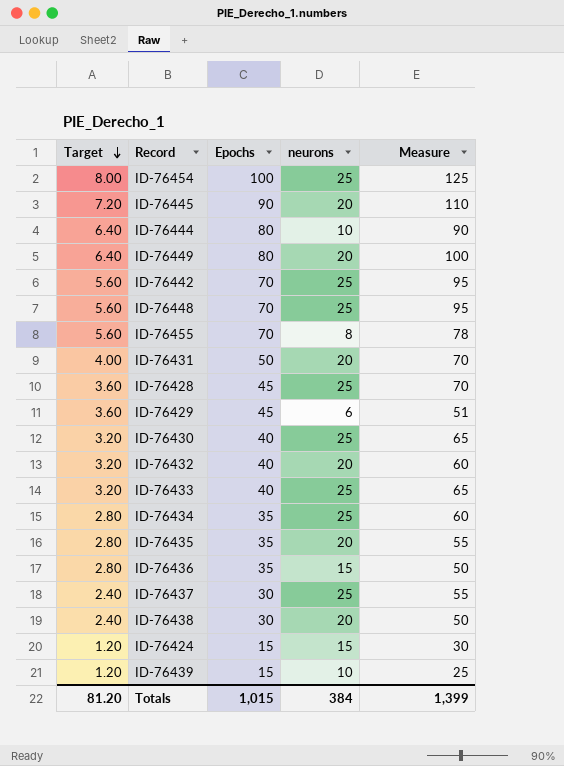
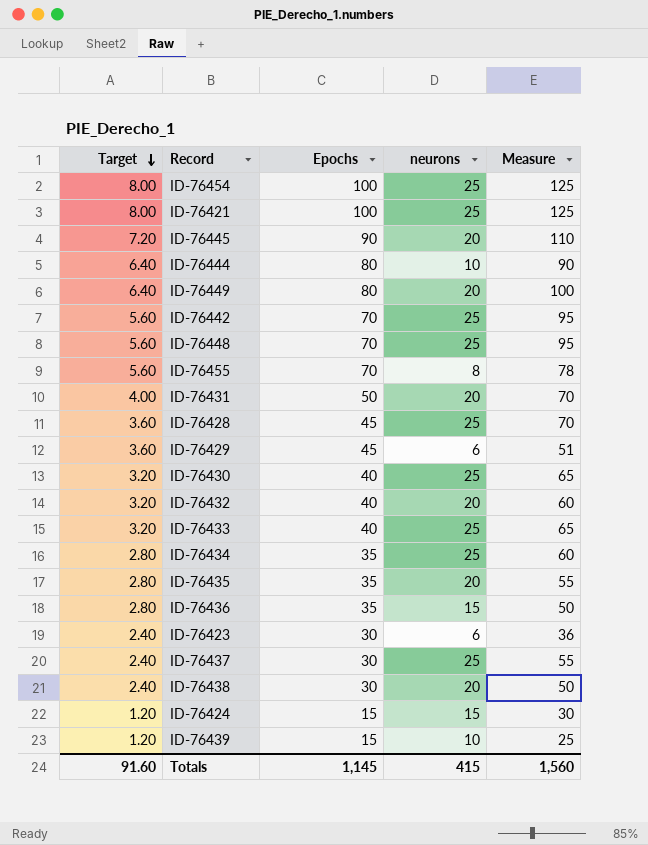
row ID-76421: none -> 8.00 | 100 | 25 | 125
row ID-76423: none -> 2.40 | 30 | 6 | 36
Totals | Target: 81.20 -> 91.60
Totals | Epochs: 1,015 -> 1,145
Totals | neurons: 384 -> 415
Totals | Measure: 1,399 -> 1,560

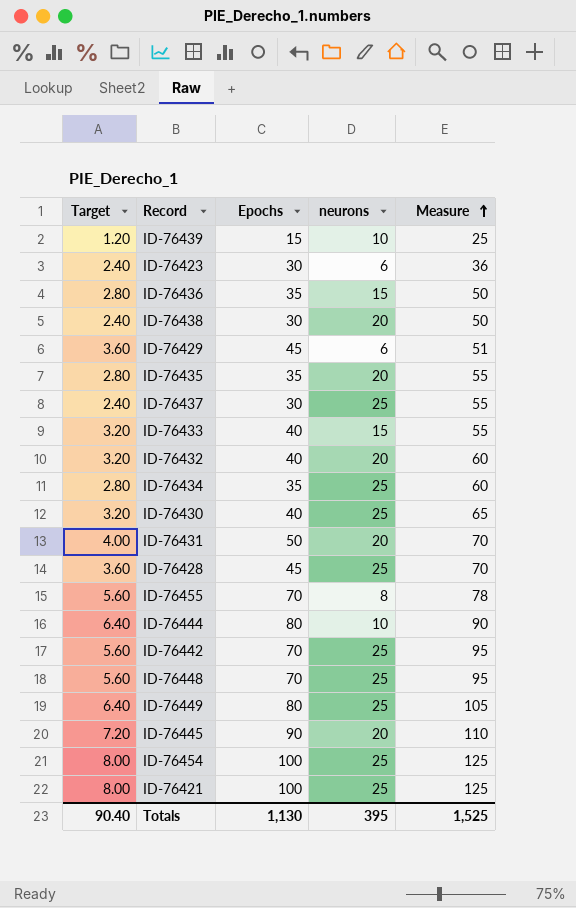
row order: Target descending -> Measure ascending
row ID-76424: 1.20 | 15 | 15 | 30 -> none
ID-76433 | neurons: 25 -> 15
ID-76433 | Measure: 65 -> 55
ID-76449 | neurons: 20 -> 25
ID-76449 | Measure: 100 -> 105
Totals | Target: 91.60 -> 90.40
Totals | Epochs: 1,145 -> 1,130
Totals | neurons: 415 -> 395
Totals | Measure: 1,560 -> 1,525

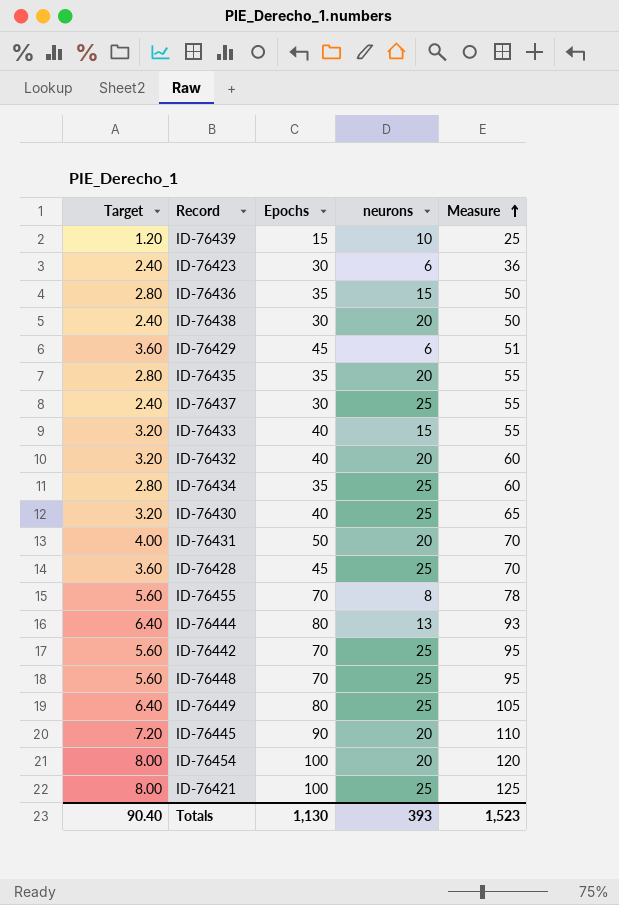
ID-76444 | neurons: 10 -> 13
ID-76444 | Measure: 90 -> 93
ID-76454 | neurons: 25 -> 20
ID-76454 | Measure: 125 -> 120
Totals | neurons: 395 -> 393
Totals | Measure: 1,525 -> 1,523

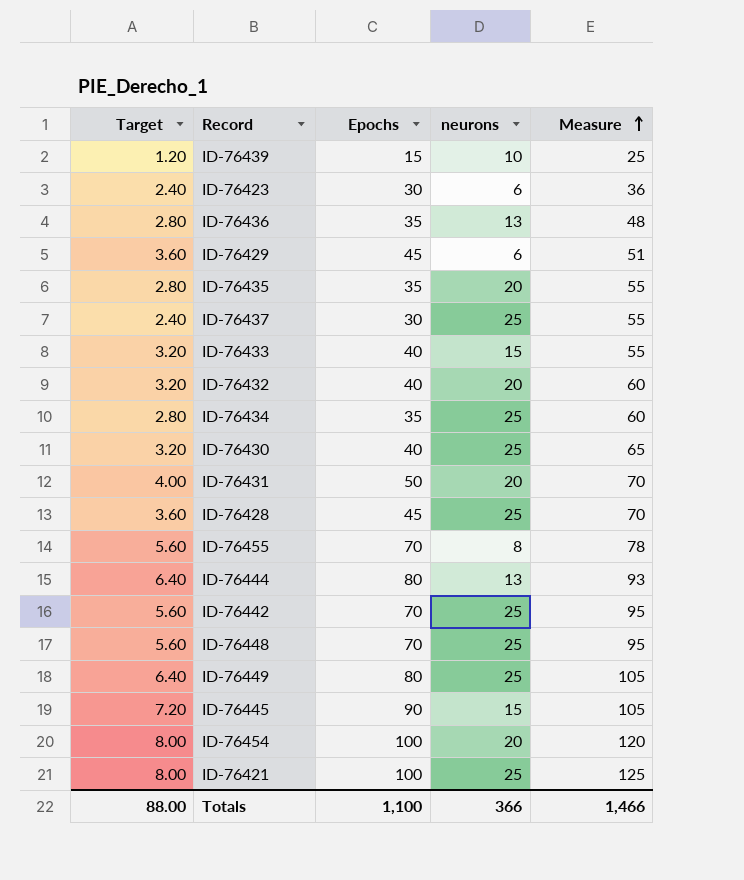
row ID-76438: 2.40 | 30 | 20 | 50 -> none
ID-76436 | neurons: 15 -> 13
ID-76436 | Measure: 50 -> 48
ID-76445 | neurons: 20 -> 15
ID-76445 | Measure: 110 -> 105
Totals | Target: 90.40 -> 88.00
Totals | Epochs: 1,130 -> 1,100
Totals | neurons: 393 -> 366
Totals | Measure: 1,523 -> 1,466

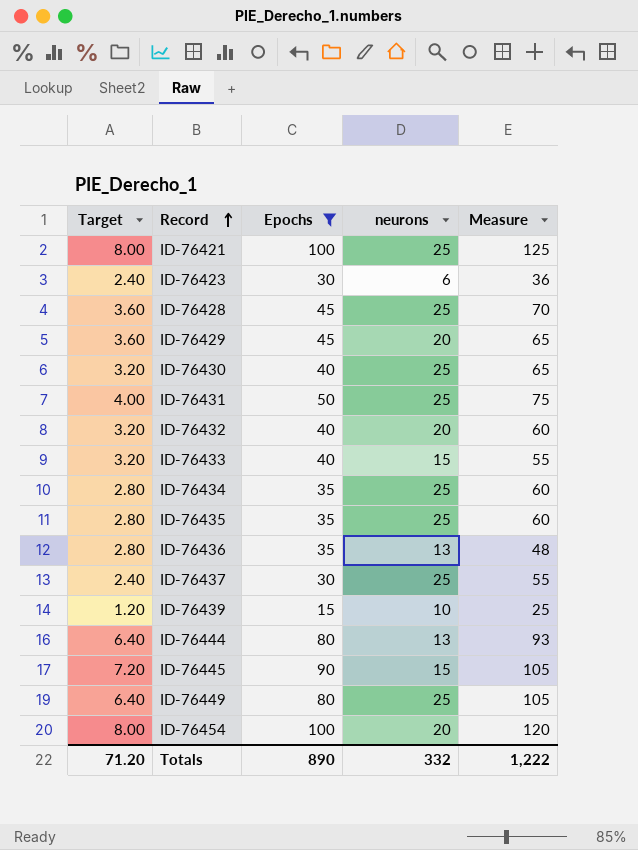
filter: none -> Epochs != 70
row order: Measure ascending -> Record ascending
ID-76429 | neurons: 6 -> 20
ID-76429 | Measure: 51 -> 65
ID-76431 | neurons: 20 -> 25
ID-76431 | Measure: 70 -> 75
ID-76435 | neurons: 20 -> 25
ID-76435 | Measure: 55 -> 60
Totals | Target: 88.00 -> 71.20
Totals | Epochs: 1,100 -> 890
Totals | neurons: 366 -> 332
Totals | Measure: 1,466 -> 1,222

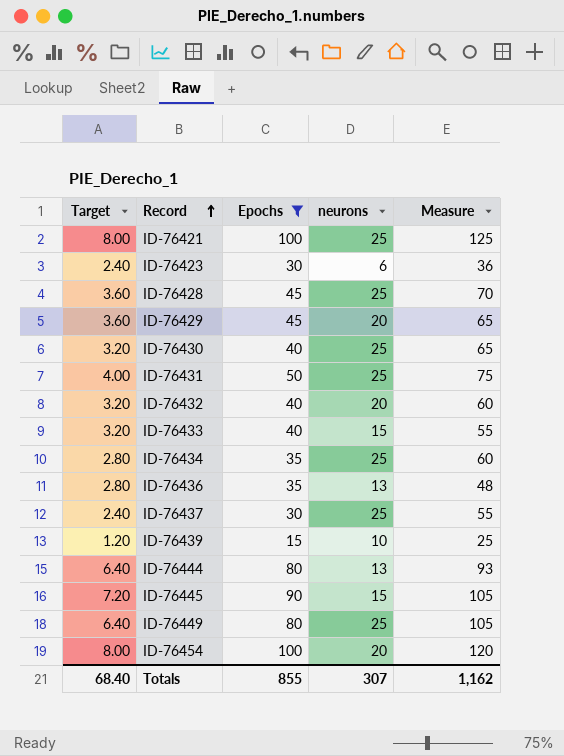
row ID-76435: 2.80 | 35 | 25 | 60 -> none
Totals | Target: 71.20 -> 68.40
Totals | Epochs: 890 -> 855
Totals | neurons: 332 -> 307
Totals | Measure: 1,222 -> 1,162

